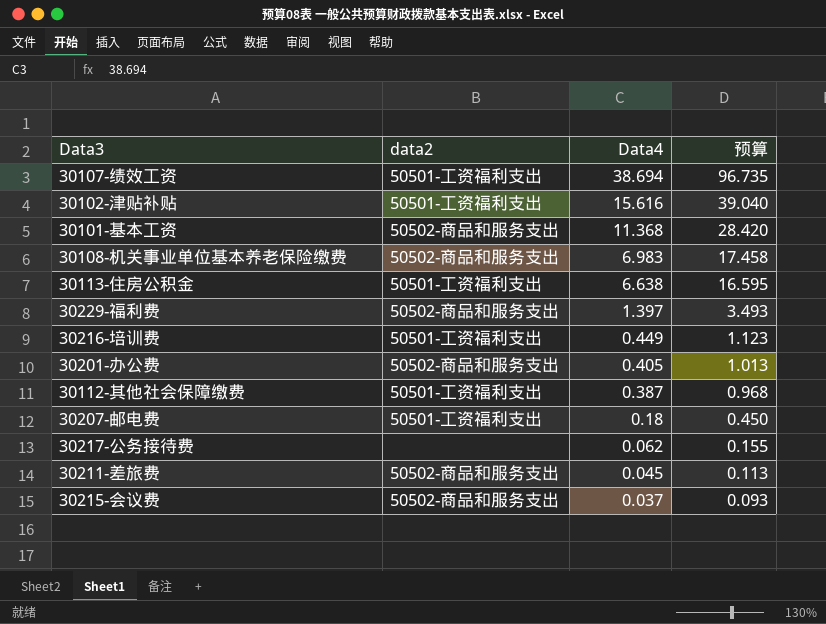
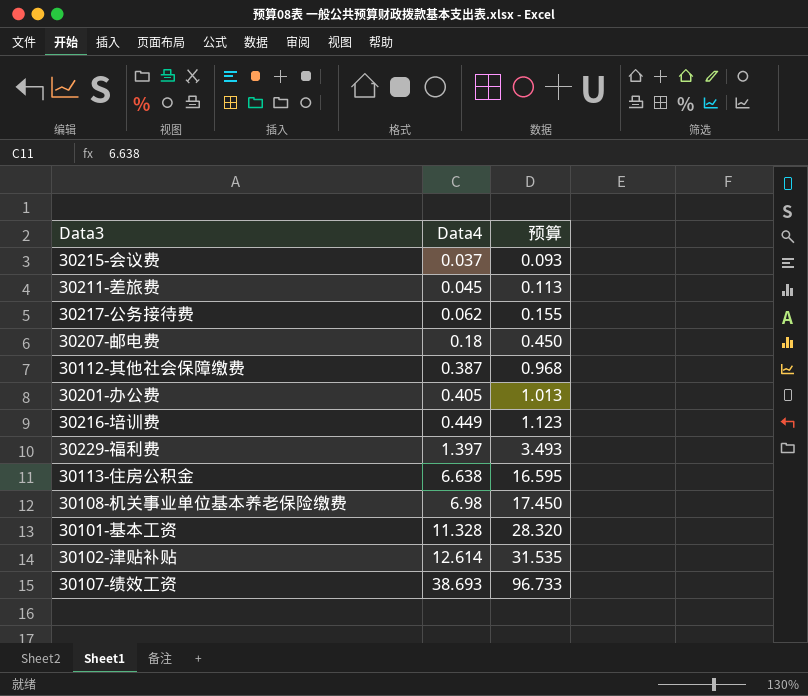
row order: Data4 descending -> Data4 ascending
column data2 | position: 2 -> none
30108-机关事业单位基本养老保险缴费 | Data4: 6.983 -> 6.98
30108-机关事业单位基本养老保险缴费 | 预算: 17.458 -> 17.450
30101-基本工资 | Data4: 11.368 -> 11.328
30101-基本工资 | 预算: 28.420 -> 28.320
30102-津贴补贴 | Data4: 15.616 -> 12.614
30102-津贴补贴 | 预算: 39.040 -> 31.535
30107-绩效工资 | Data4: 38.694 -> 38.693
30107-绩效工资 | 预算: 96.735 -> 96.733

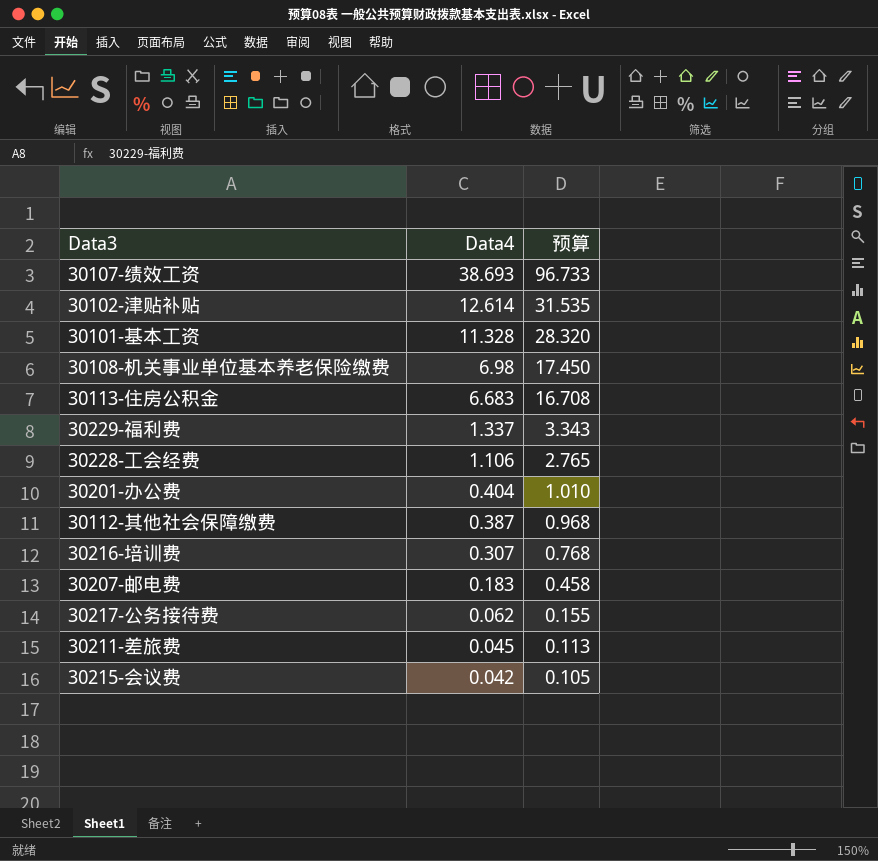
row order: Data4 ascending -> Data4 descending
30113-住房公积金 | Data4: 6.638 -> 6.683
30113-住房公积金 | 预算: 16.595 -> 16.708
30229-福利费 | Data4: 1.397 -> 1.337
30229-福利费 | 预算: 3.493 -> 3.343
row 30228-工会经费: none -> 1.106 | 2.765
30201-办公费 | Data4: 0.405 -> 0.404
30201-办公费 | 预算: 1.013 -> 1.010
30216-培训费 | Data4: 0.449 -> 0.307
30216-培训费 | 预算: 1.123 -> 0.768
30207-邮电费 | Data4: 0.18 -> 0.183
30207-邮电费 | 预算: 0.450 -> 0.458
30215-会议费 | Data4: 0.037 -> 0.042
30215-会议费 | 预算: 0.093 -> 0.105

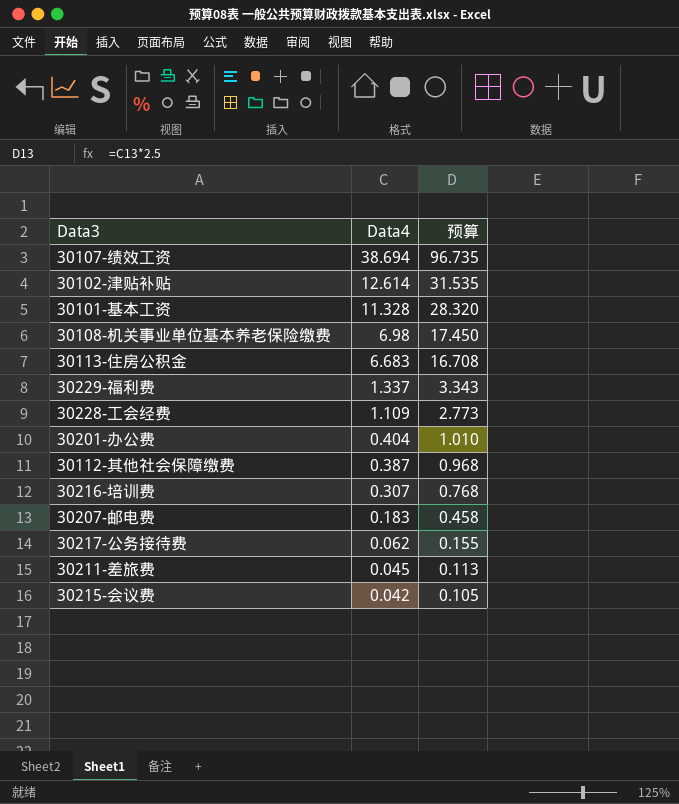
30107-绩效工资 | Data4: 38.693 -> 38.694
30107-绩效工资 | 预算: 96.733 -> 96.735
30228-工会经费 | Data4: 1.106 -> 1.109
30228-工会经费 | 预算: 2.765 -> 2.773

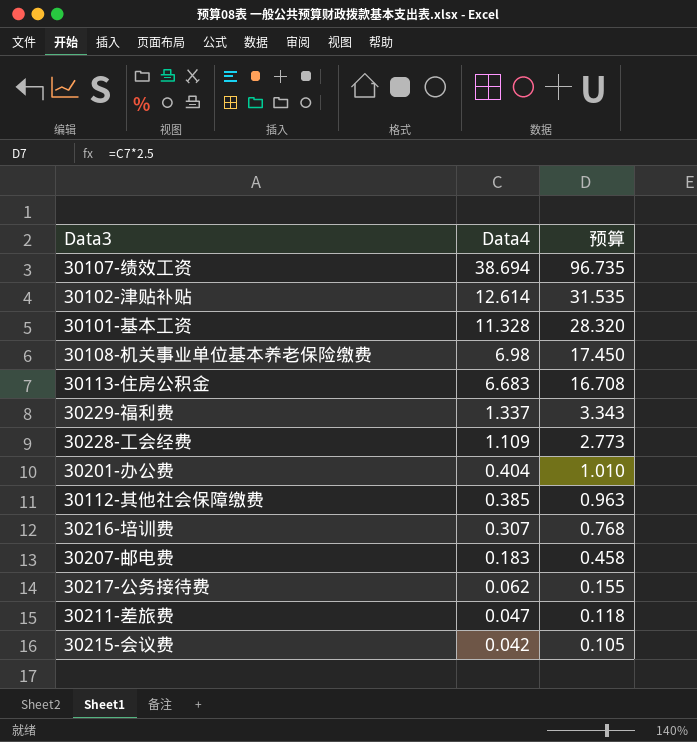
30112-其他社会保障缴费 | Data4: 0.387 -> 0.385
30112-其他社会保障缴费 | 预算: 0.968 -> 0.963
30211-差旅费 | Data4: 0.045 -> 0.047
30211-差旅费 | 预算: 0.113 -> 0.118

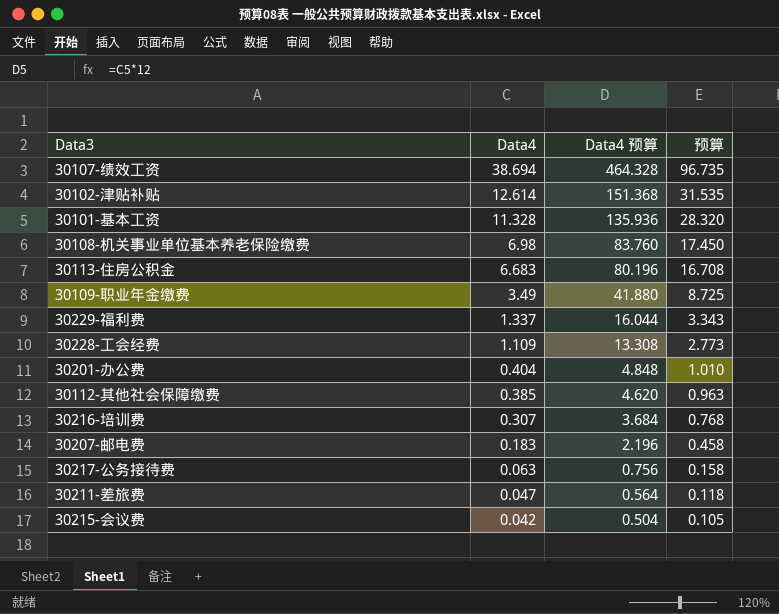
column Data4 预算 | formula: none -> [Data4] * 12
row 30109-职业年金缴费: none -> 3.49 | 41.880 | 8.725
30217-公务接待费 | Data4: 0.062 -> 0.063
30217-公务接待费 | 预算: 0.155 -> 0.158

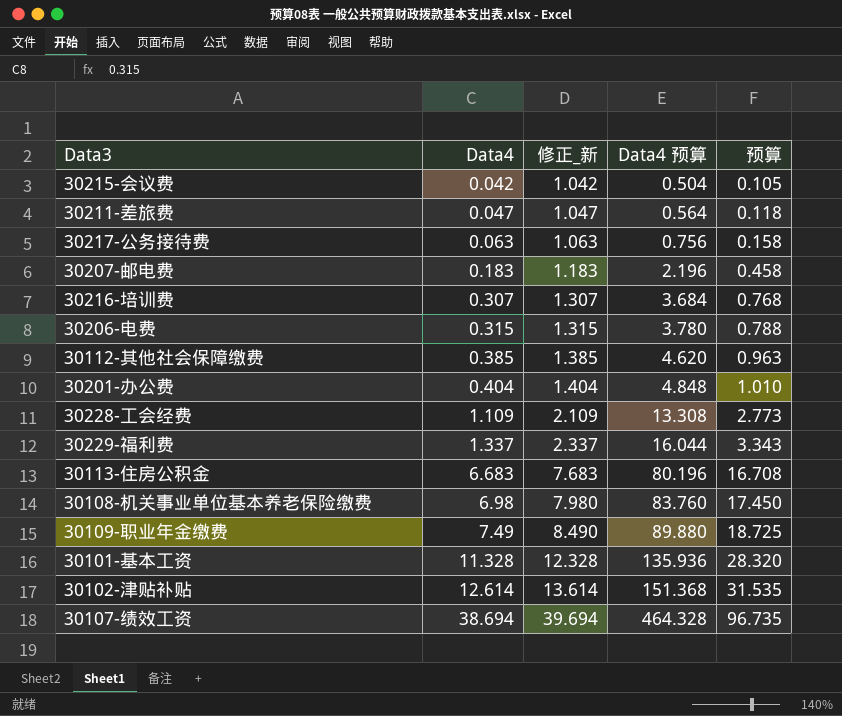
row order: Data4 descending -> Data4 ascending
column 修正_新 | formula: none -> [Data4] + 1
row 30206-电费: none -> 0.315 | 1.315 | 3.780 | 0.788
30109-职业年金缴费 | Data4: 3.49 -> 7.49
30109-职业年金缴费 | Data4 预算: 41.880 -> 89.880
30109-职业年金缴费 | 预算: 8.725 -> 18.725

